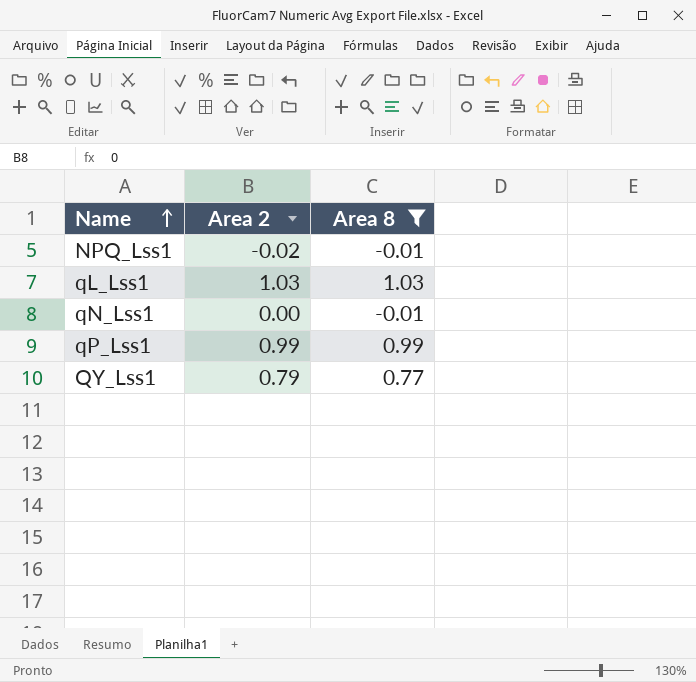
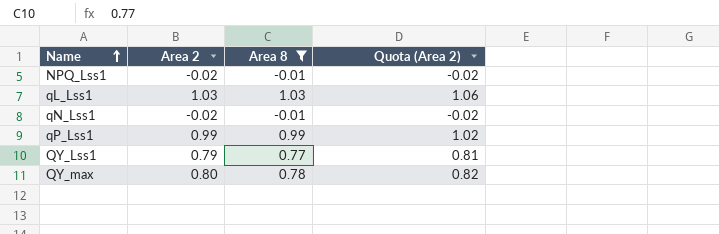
column Quota (Area 2) | formula: none -> [Area 2] * 1.03
qN_Lss1 | Area 2: 0.00 -> -0.02
row QY_max: none -> 0.80 | 0.78 | 0.82

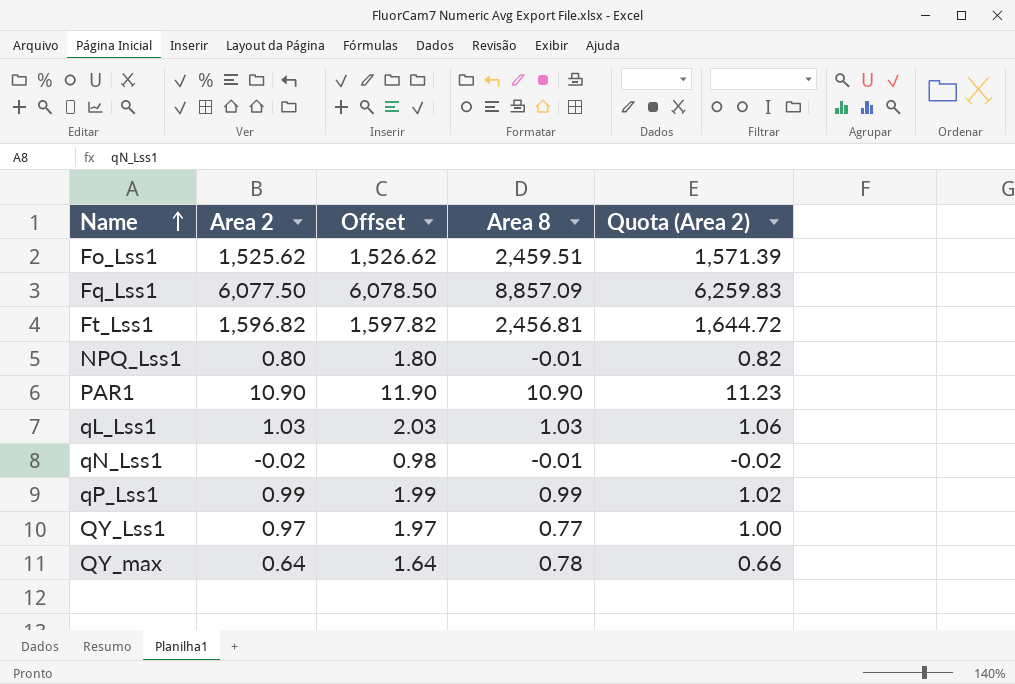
filter: Area 8 <= 1.03 -> none
column Offset | formula: none -> [Area 2] + 1
NPQ_Lss1 | Area 2: -0.02 -> 0.80
NPQ_Lss1 | Quota (Area 2): -0.02 -> 0.82
QY_Lss1 | Area 2: 0.79 -> 0.97
QY_Lss1 | Quota (Area 2): 0.81 -> 1.00
QY_max | Area 2: 0.80 -> 0.64
QY_max | Quota (Area 2): 0.82 -> 0.66

